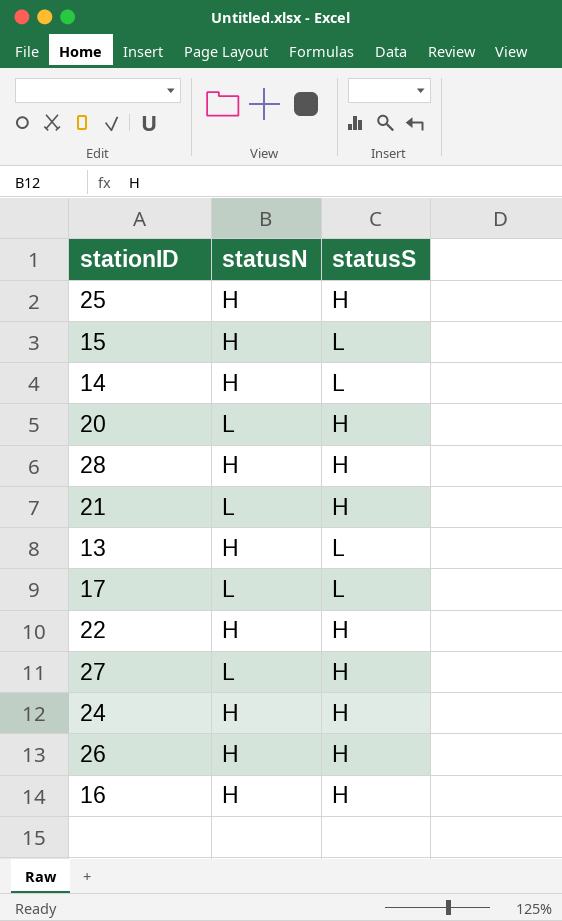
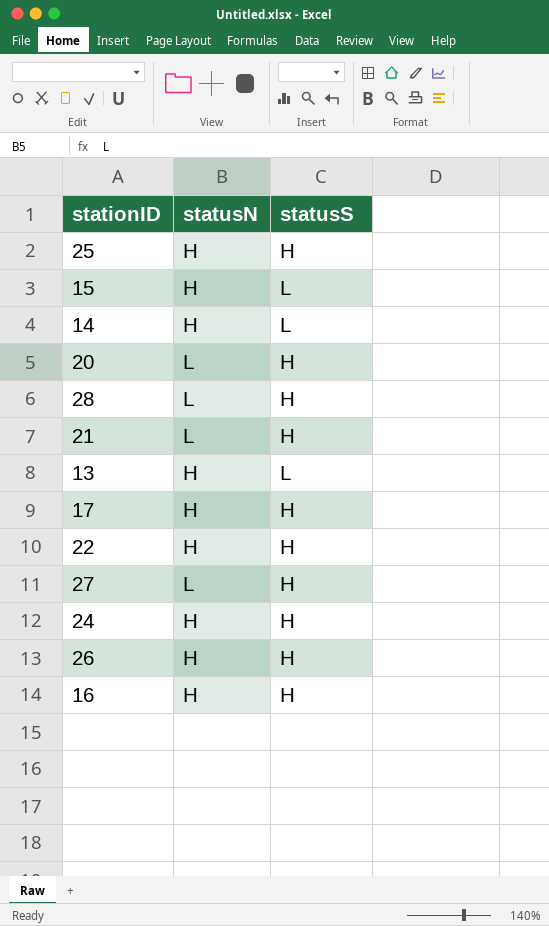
28 | statusN: H -> L
17 | statusN: L -> H
17 | statusS: L -> H

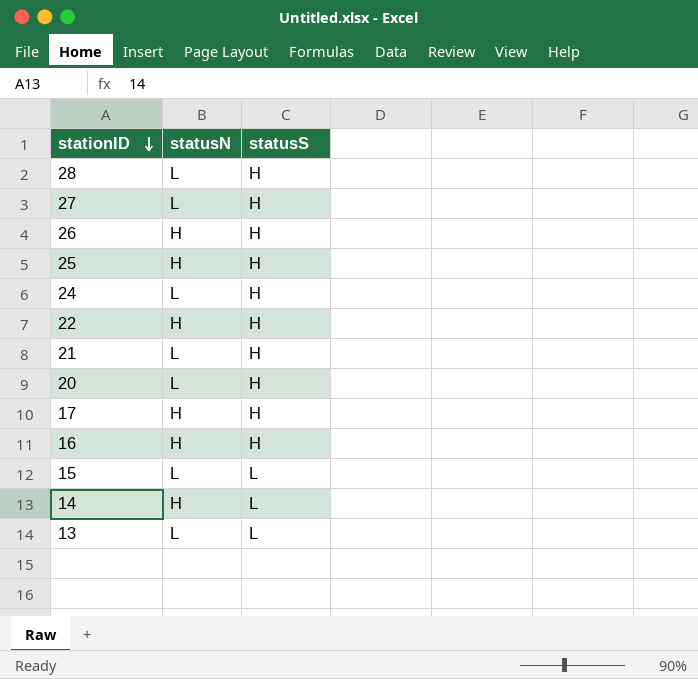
row order: none -> stationID descending
24 | statusN: H -> L
15 | statusN: H -> L
13 | statusN: H -> L

